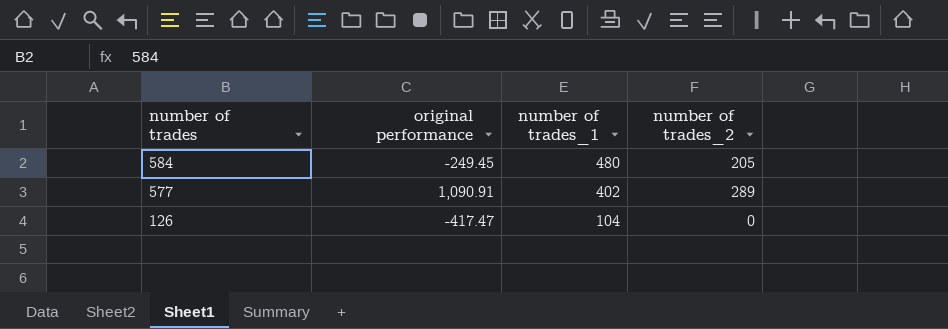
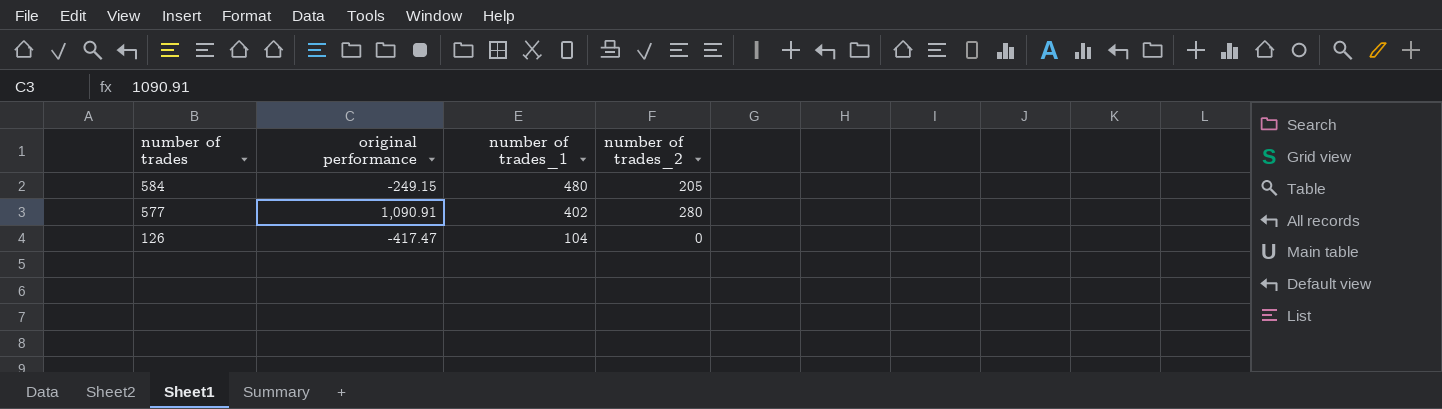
584 | original performance: -249.45 -> -249.15
577 | number of trades_2: 289 -> 280

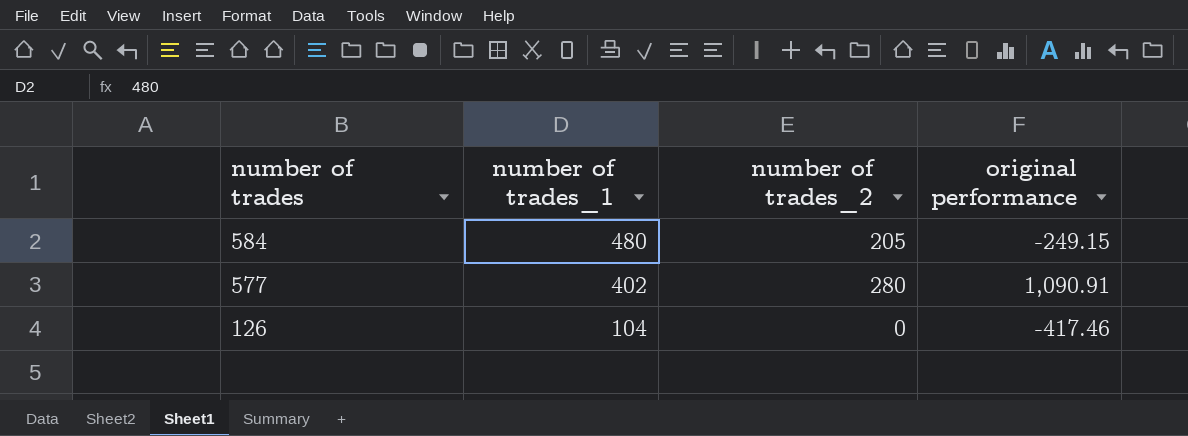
column original performance | position: 2 -> 4
126 | original performance: -417.47 -> -417.46

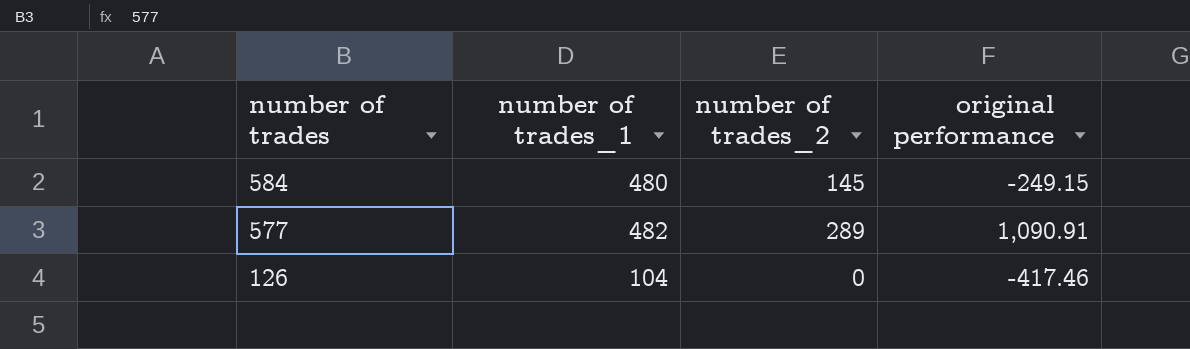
584 | number of trades_2: 205 -> 145
577 | number of trades_1: 402 -> 482
577 | number of trades_2: 280 -> 289

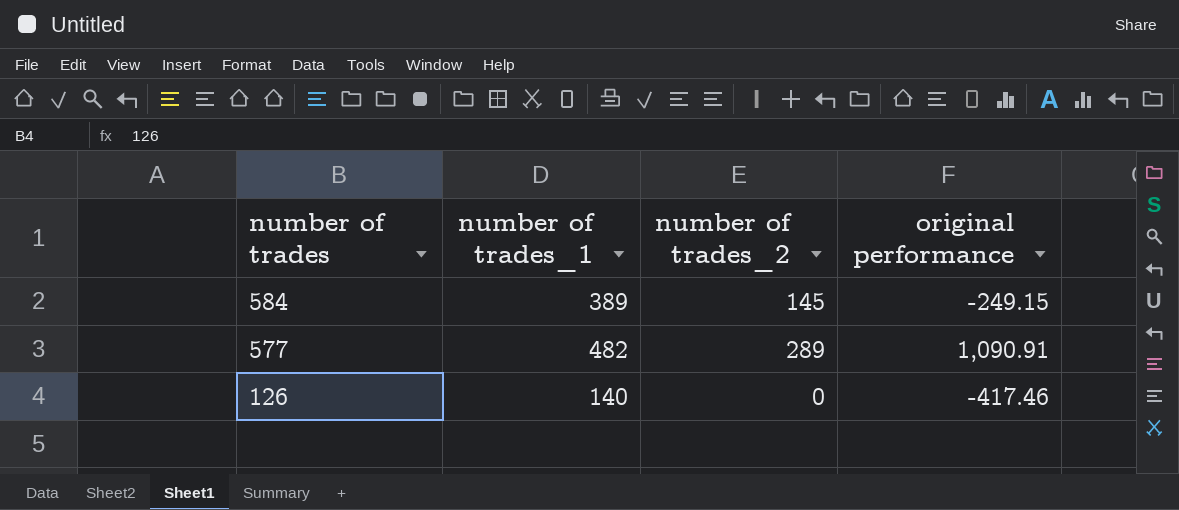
584 | number of trades_1: 480 -> 389
126 | number of trades_1: 104 -> 140

